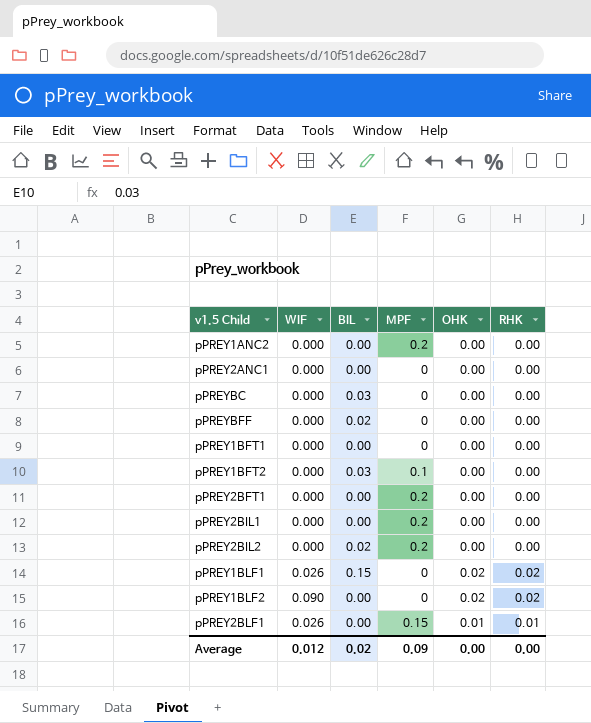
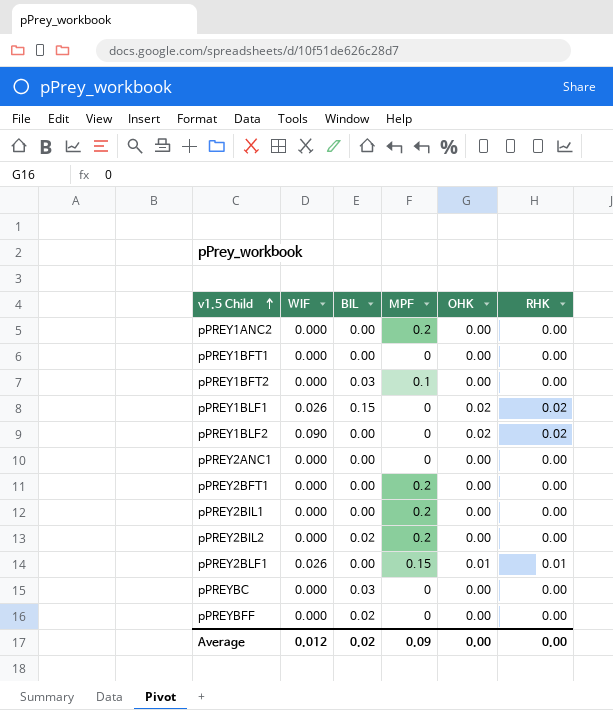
row order: none -> v1.5 Child ascending

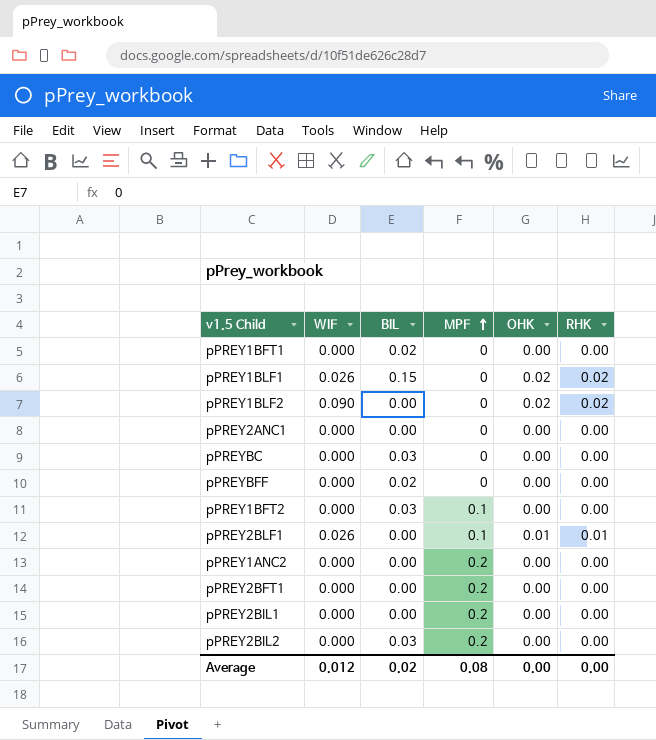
row order: v1.5 Child ascending -> MPF ascending
pPREY1BFT1 | BIL: 0.00 -> 0.02
pPREY2BLF1 | MPF: 0.15 -> 0.1
pPREY2BIL2 | BIL: 0.02 -> 0.03
Average | MPF: 0.09 -> 0.08

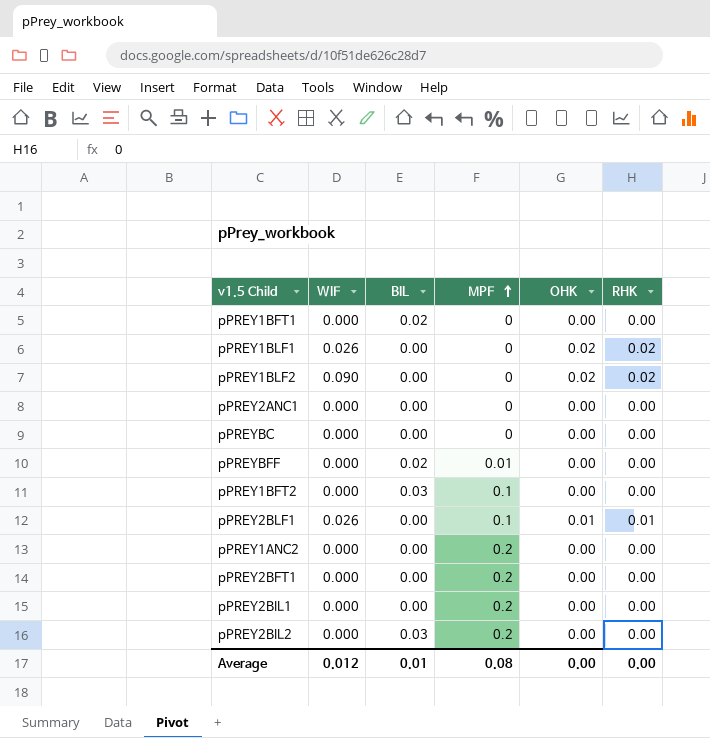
pPREY1BLF1 | BIL: 0.15 -> 0.00
pPREYBC | BIL: 0.03 -> 0.00
pPREYBFF | MPF: 0 -> 0.01
Average | BIL: 0.02 -> 0.01

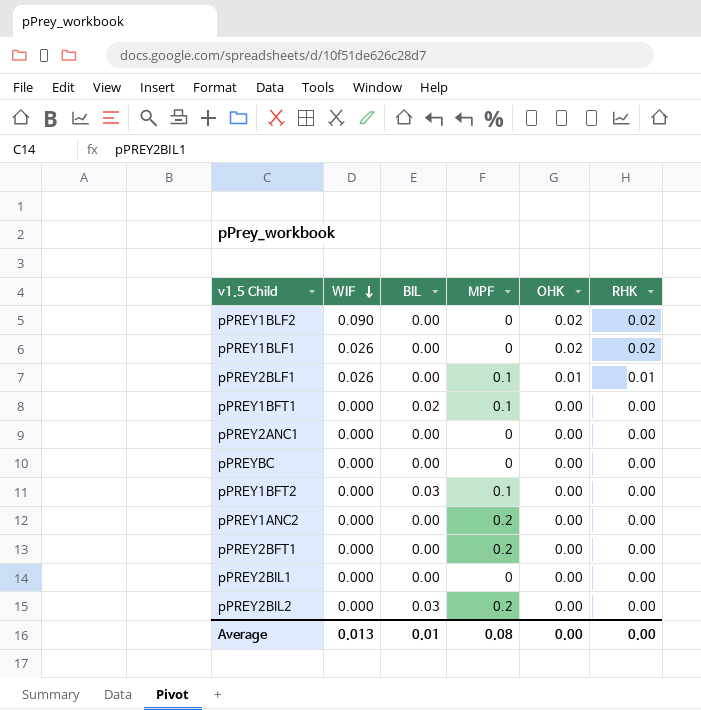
row order: MPF ascending -> WIF descending
row pPREYBFF: 0.000 | 0.02 | 0.01 | 0.00 | 0.00 -> none
pPREY1BFT1 | MPF: 0 -> 0.1
pPREY2BIL1 | MPF: 0.2 -> 0
Average | WIF: 0.012 -> 0.013

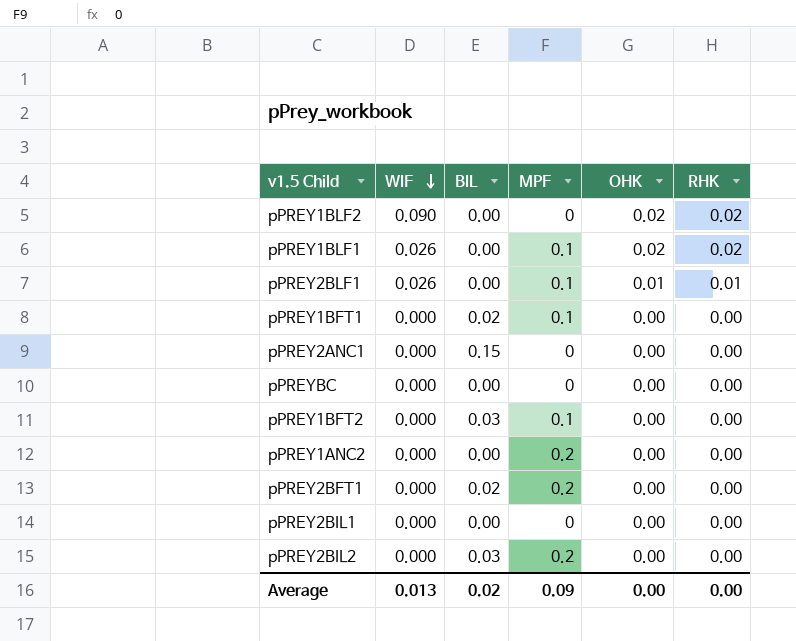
pPREY1BLF1 | MPF: 0 -> 0.1
pPREY2ANC1 | BIL: 0.00 -> 0.15
pPREY2BFT1 | BIL: 0.00 -> 0.02
Average | BIL: 0.01 -> 0.02
Average | MPF: 0.08 -> 0.09

